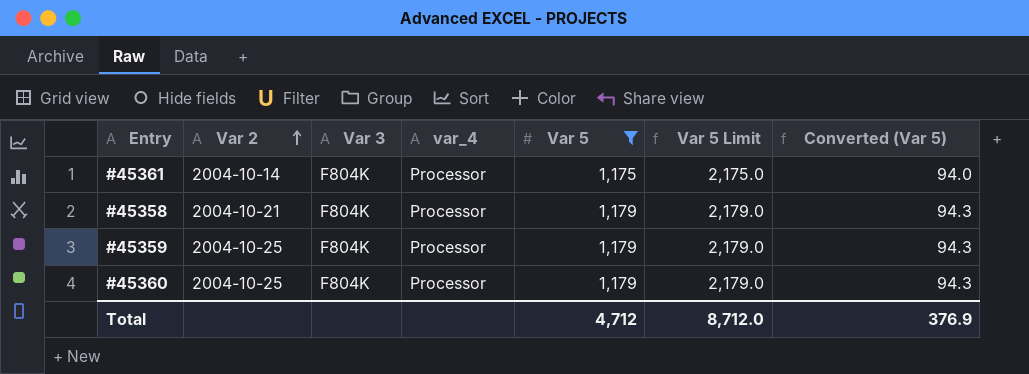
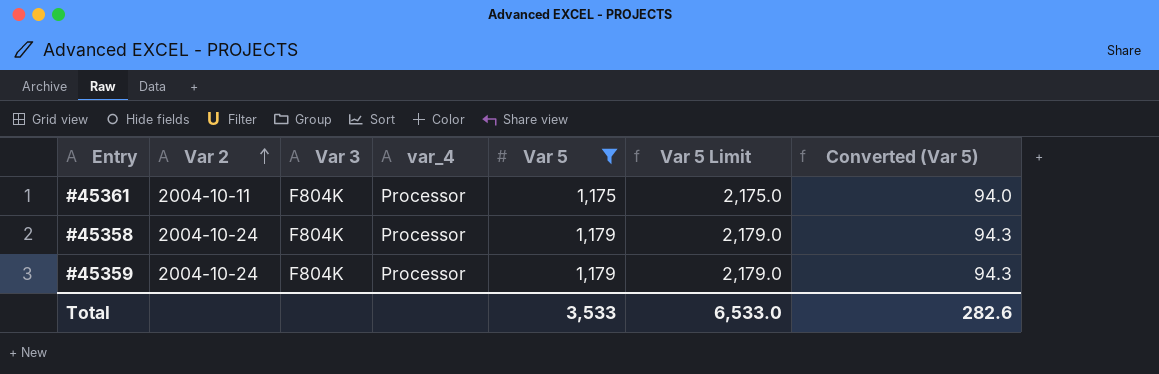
row #45360: 2004-10-25 | F804K | Processor | 1,179 | 2,179.0 | 94.3 -> none
#45361 | Var 2: 2004-10-14 -> 2004-10-11
#45358 | Var 2: 2004-10-21 -> 2004-10-24
#45359 | Var 2: 2004-10-25 -> 2004-10-24
Total | Var 5: 4,712 -> 3,533
Total | Var 5 Limit: 8,712.0 -> 6,533.0
Total | Converted (Var 5): 376.9 -> 282.6

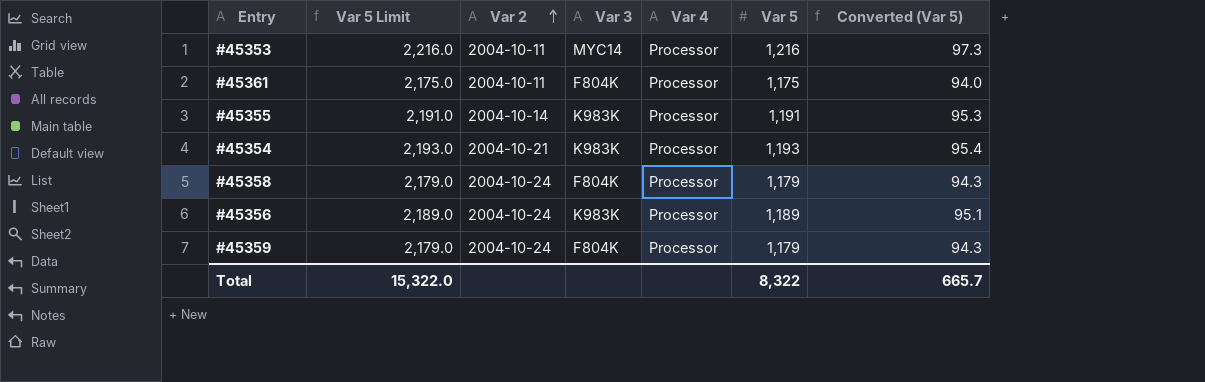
filter: Var 5 <= 1,179 -> none
column Var 5 Limit | position: 6 -> 2
column name: var_4 -> Var 4
Total | Var 5 Limit: 6,533.0 -> 15,322.0
Total | Var 5: 3,533 -> 8,322
Total | Converted (Var 5): 282.6 -> 665.7

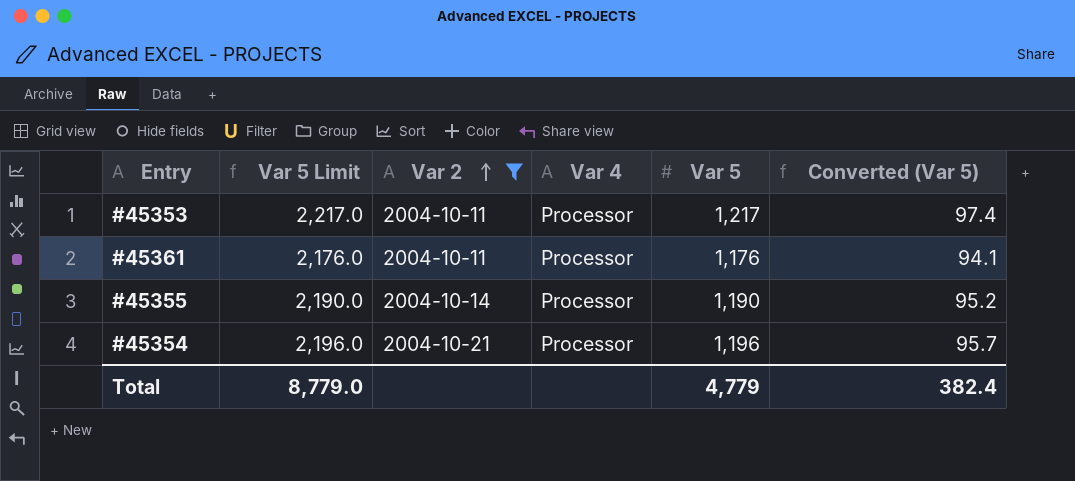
filter: none -> Var 2 != 2004-10-24
column Var 3 | position: 4 -> none
#45353 | Var 5 Limit: 2,216.0 -> 2,217.0
#45353 | Var 5: 1,216 -> 1,217
#45353 | Converted (Var 5): 97.3 -> 97.4
#45361 | Var 5 Limit: 2,175.0 -> 2,176.0
#45361 | Var 5: 1,175 -> 1,176
#45361 | Converted (Var 5): 94.0 -> 94.1
#45355 | Var 5 Limit: 2,191.0 -> 2,190.0
#45355 | Var 5: 1,191 -> 1,190
#45355 | Converted (Var 5): 95.3 -> 95.2
#45354 | Var 5 Limit: 2,193.0 -> 2,196.0
#45354 | Var 5: 1,193 -> 1,196
#45354 | Converted (Var 5): 95.4 -> 95.7
Total | Var 5 Limit: 15,322.0 -> 8,779.0
Total | Var 5: 8,322 -> 4,779
Total | Converted (Var 5): 665.7 -> 382.4

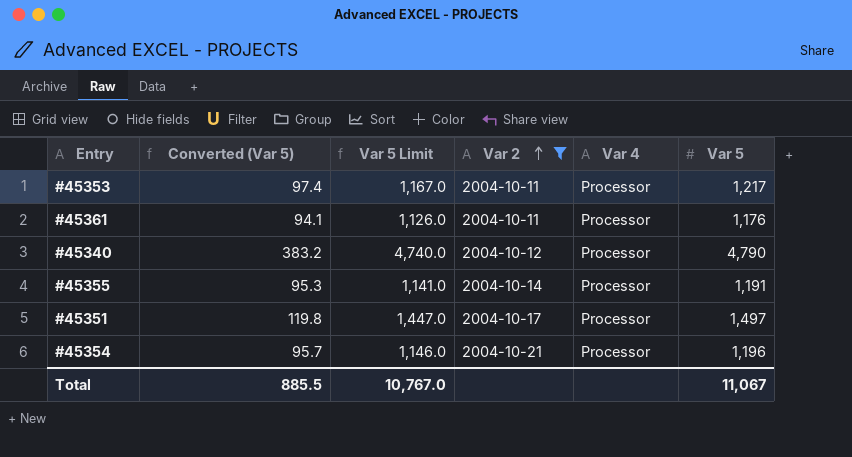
column Converted (Var 5) | position: 6 -> 2
column Var 5 Limit | formula: [Var 5] + 1000 -> [Var 5] - 50
row #45340: none -> 383.2 | 4,740.0 | 2004-10-12 | Processor | 4,790
#45355 | Converted (Var 5): 95.2 -> 95.3
#45355 | Var 5: 1,190 -> 1,191
row #45351: none -> 119.8 | 1,447.0 | 2004-10-17 | Processor | 1,497
Total | Converted (Var 5): 382.4 -> 885.5
Total | Var 5 Limit: 8,779.0 -> 10,767.0
Total | Var 5: 4,779 -> 11,067

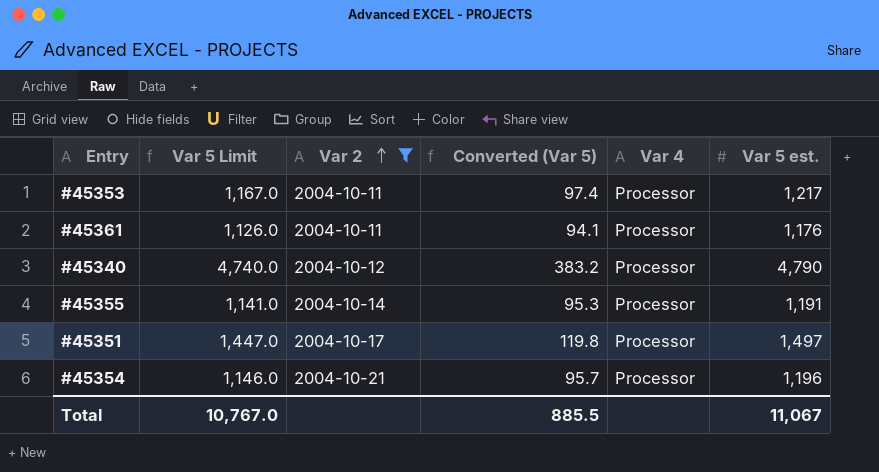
column Converted (Var 5) | position: 2 -> 4
column name: Var 5 -> Var 5 est.

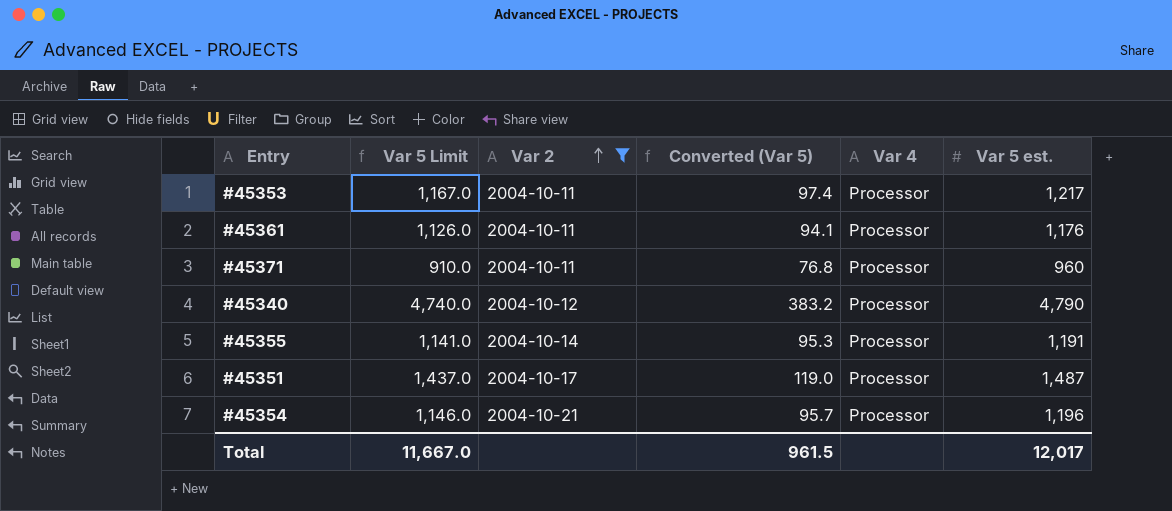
row #45371: none -> 910.0 | 2004-10-11 | 76.8 | Processor | 960
#45351 | Var 5 Limit: 1,447.0 -> 1,437.0
#45351 | Converted (Var 5): 119.8 -> 119.0
#45351 | Var 5 est.: 1,497 -> 1,487
Total | Var 5 Limit: 10,767.0 -> 11,667.0
Total | Converted (Var 5): 885.5 -> 961.5
Total | Var 5 est.: 11,067 -> 12,017

